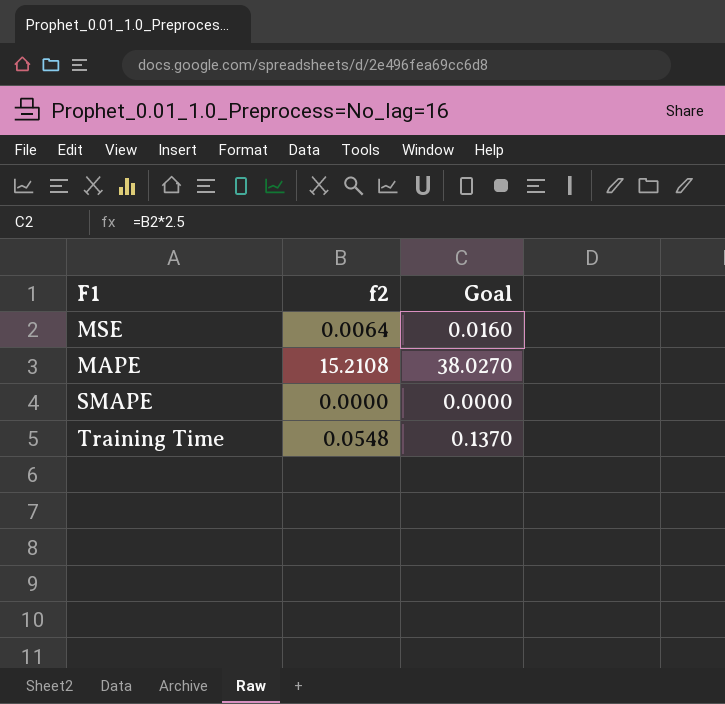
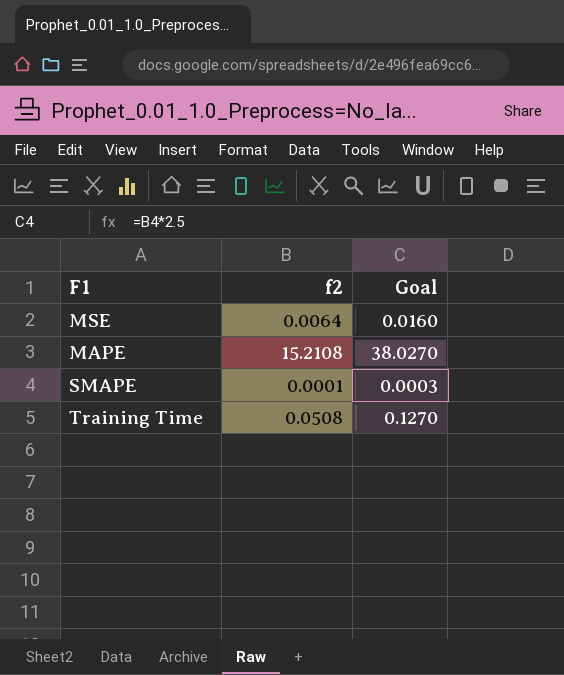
SMAPE | f2: 0.0000 -> 0.0001
SMAPE | Goal: 0.0000 -> 0.0003
Training Time | f2: 0.0548 -> 0.0508
Training Time | Goal: 0.1370 -> 0.1270

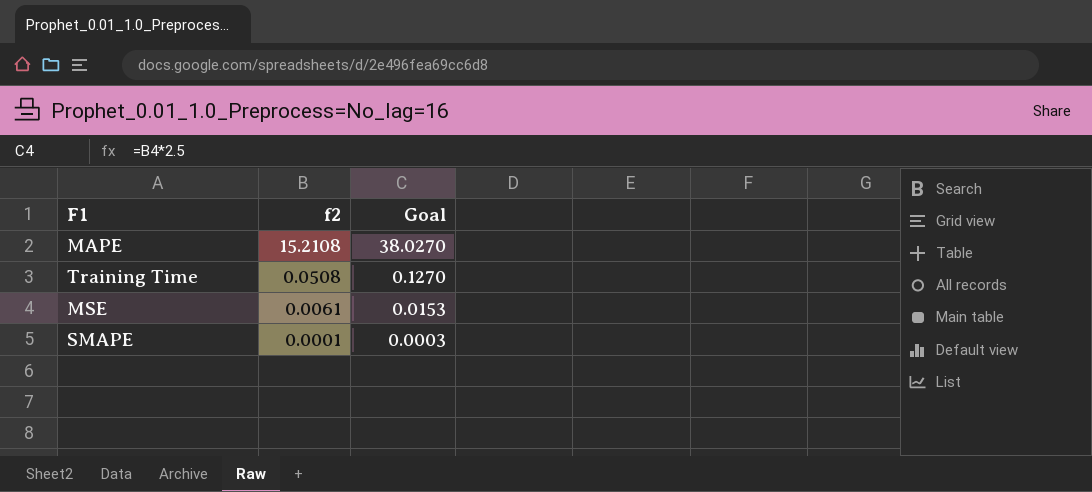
row order: none -> f2 descending
MSE | f2: 0.0064 -> 0.0061
MSE | Goal: 0.0160 -> 0.0153

